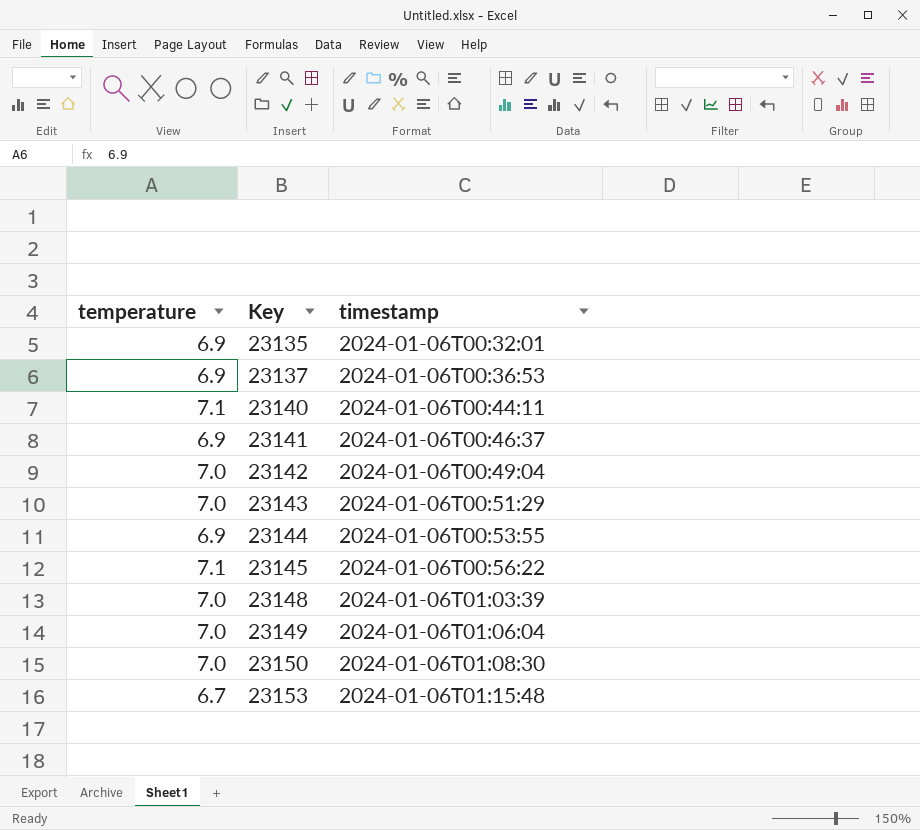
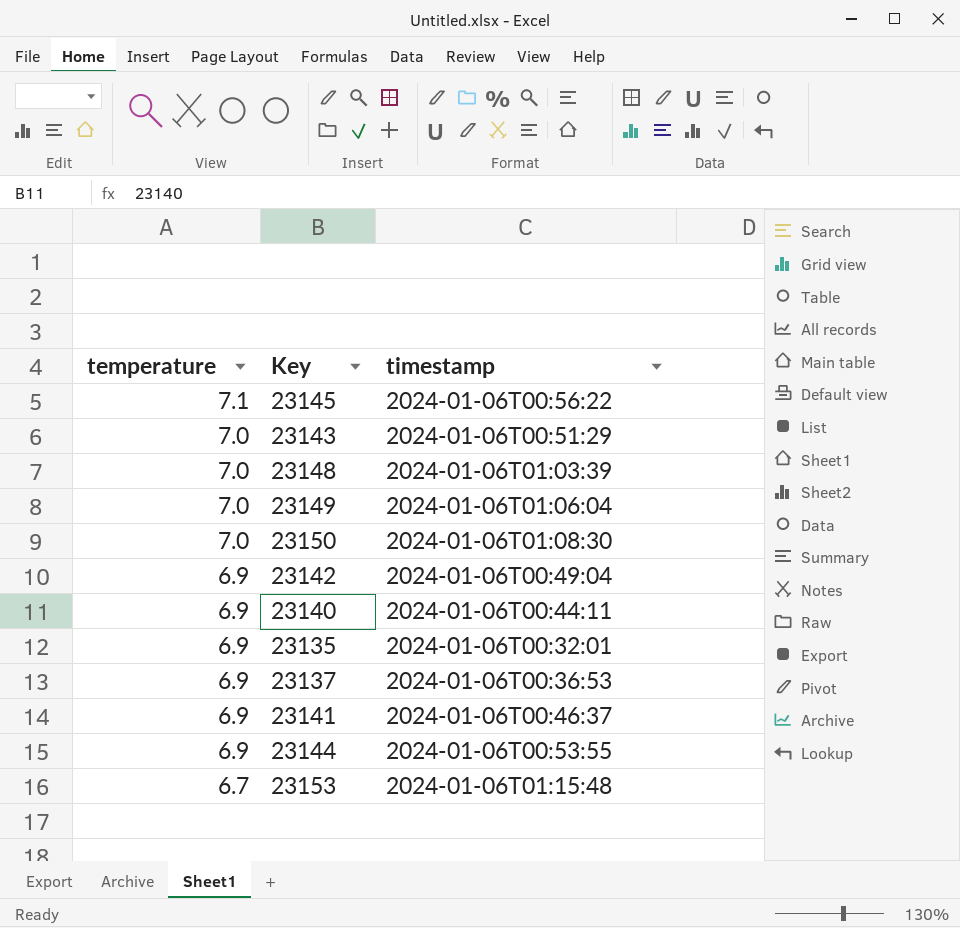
row order: Key ascending -> temperature descending
23142 | temperature: 7.0 -> 6.9
23140 | temperature: 7.1 -> 6.9

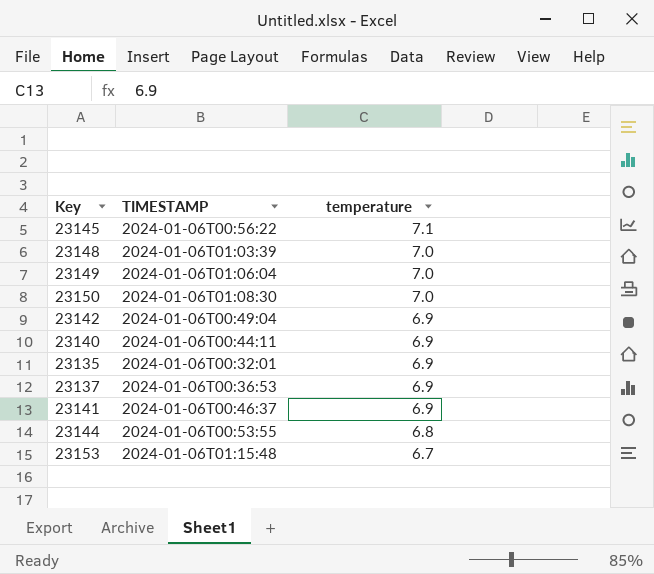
column name: timestamp -> TIMESTAMP
column temperature | position: 1 -> 3
row 23143: 7.0 | 2024-01-06T00:51:29 -> none
23144 | temperature: 6.9 -> 6.8

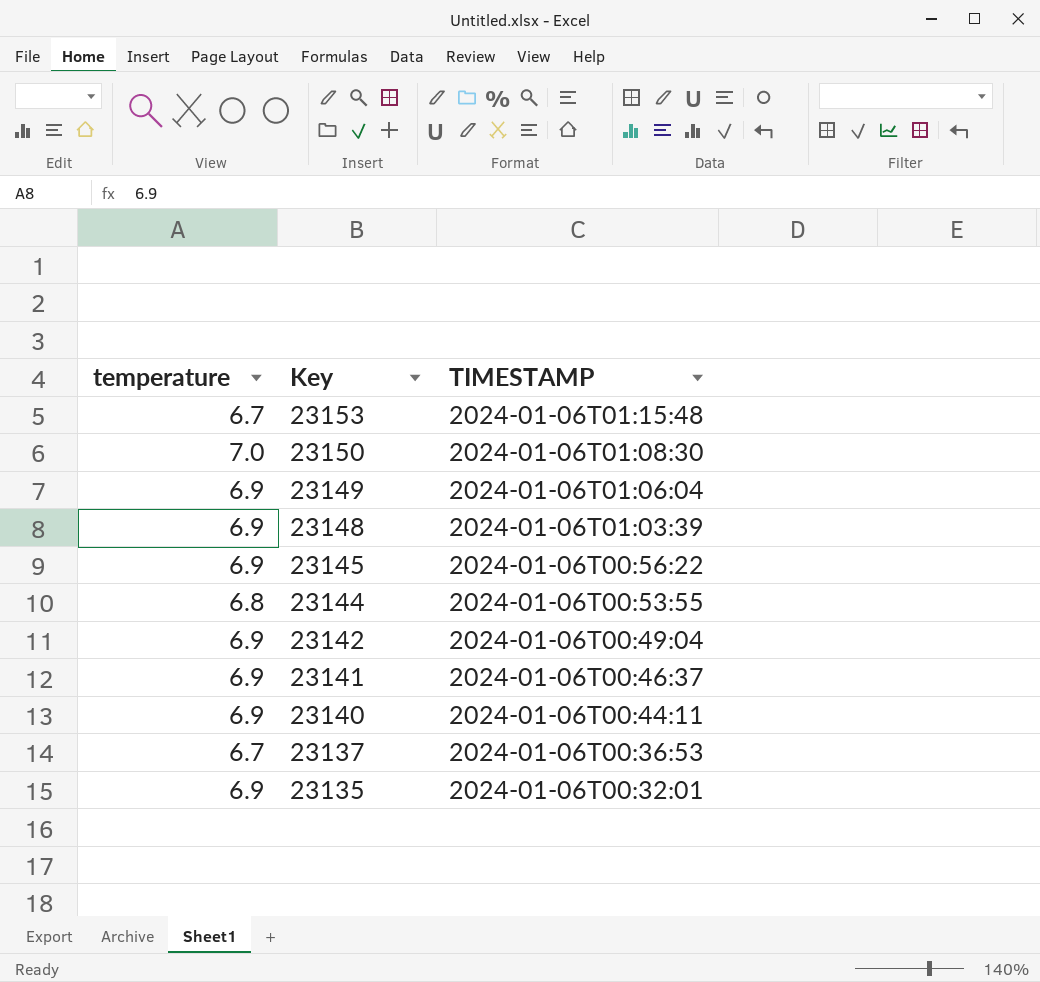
row order: temperature descending -> Key descending
column temperature | position: 3 -> 1
23149 | temperature: 7.0 -> 6.9
23148 | temperature: 7.0 -> 6.9
23145 | temperature: 7.1 -> 6.9
23137 | temperature: 6.9 -> 6.7

